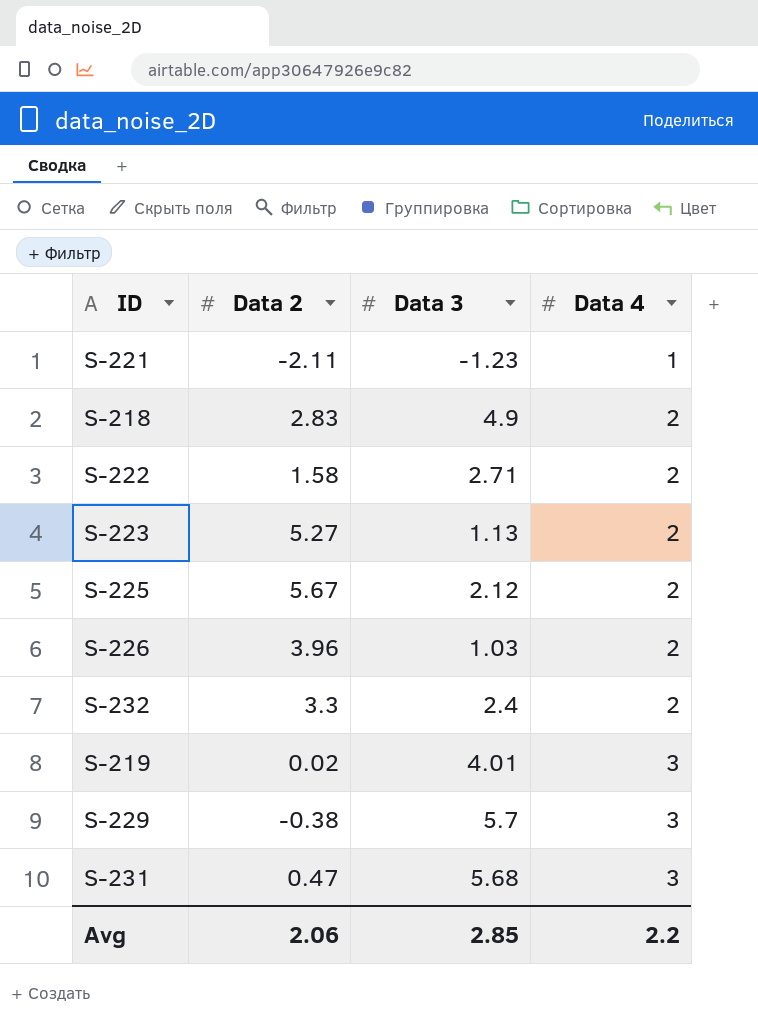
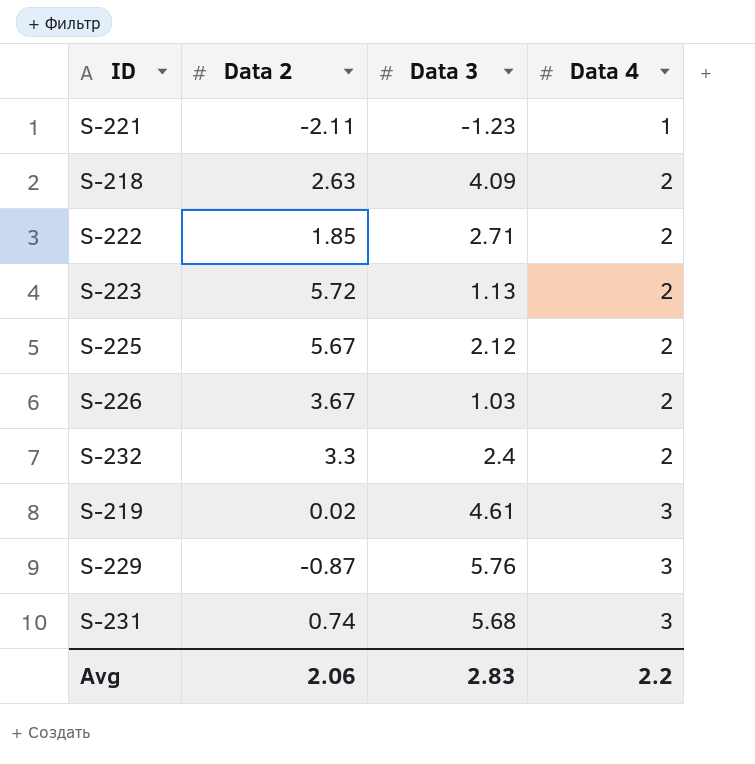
S-218 | Data 2: 2.83 -> 2.63
S-218 | Data 3: 4.9 -> 4.09
S-222 | Data 2: 1.58 -> 1.85
S-223 | Data 2: 5.27 -> 5.72
S-226 | Data 2: 3.96 -> 3.67
S-219 | Data 3: 4.01 -> 4.61
S-229 | Data 2: -0.38 -> -0.87
S-229 | Data 3: 5.7 -> 5.76
S-231 | Data 2: 0.47 -> 0.74
Avg | Data 3: 2.85 -> 2.83

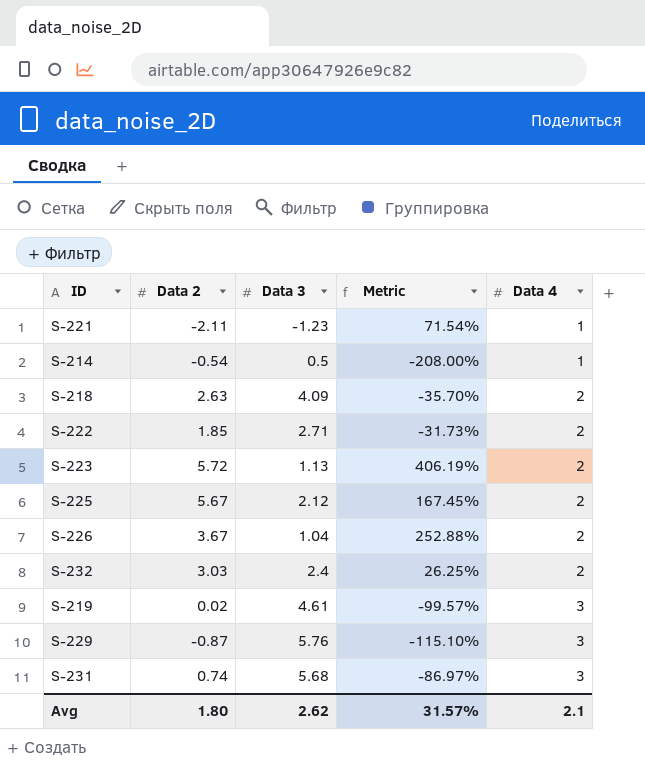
column Metric | formula: none -> ([Data 2] - [Data 3]) / [Data 3]
row S-214: none -> -0.54 | 0.5 | -208.00% | 1
S-226 | Data 3: 1.03 -> 1.04
S-232 | Data 2: 3.3 -> 3.03
Avg | Data 2: 2.06 -> 1.80
Avg | Data 3: 2.83 -> 2.62
Avg | Data 4: 2.2 -> 2.1

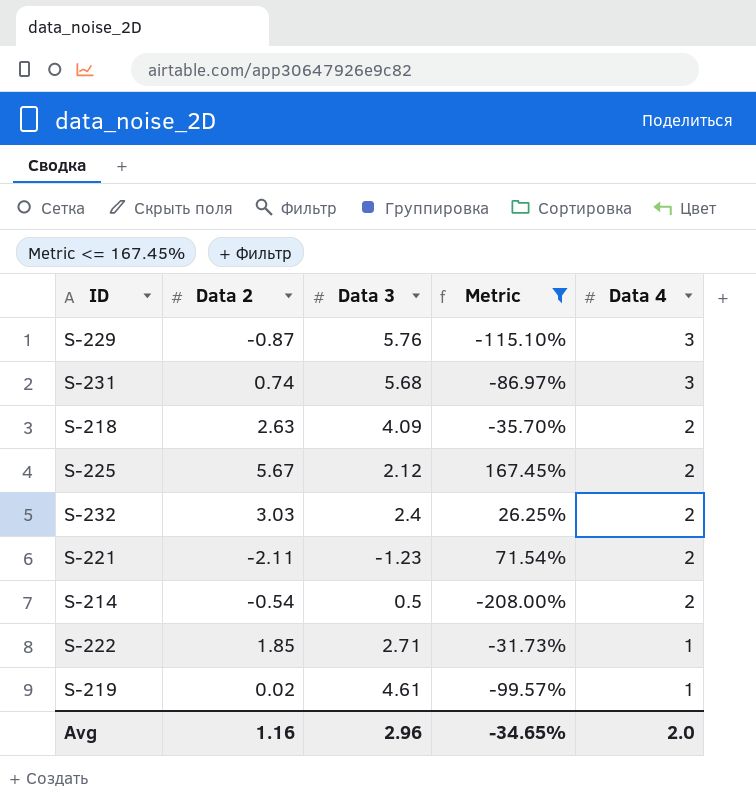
filter: none -> Metric <= 167.45%
row order: Data 4 ascending -> Data 4 descending
S-221 | Data 4: 1 -> 2
S-214 | Data 4: 1 -> 2
S-222 | Data 4: 2 -> 1
S-219 | Data 4: 3 -> 1
Avg | Data 2: 1.80 -> 1.16
Avg | Data 3: 2.62 -> 2.96
Avg | Metric: 31.57% -> -34.65%
Avg | Data 4: 2.1 -> 2.0

